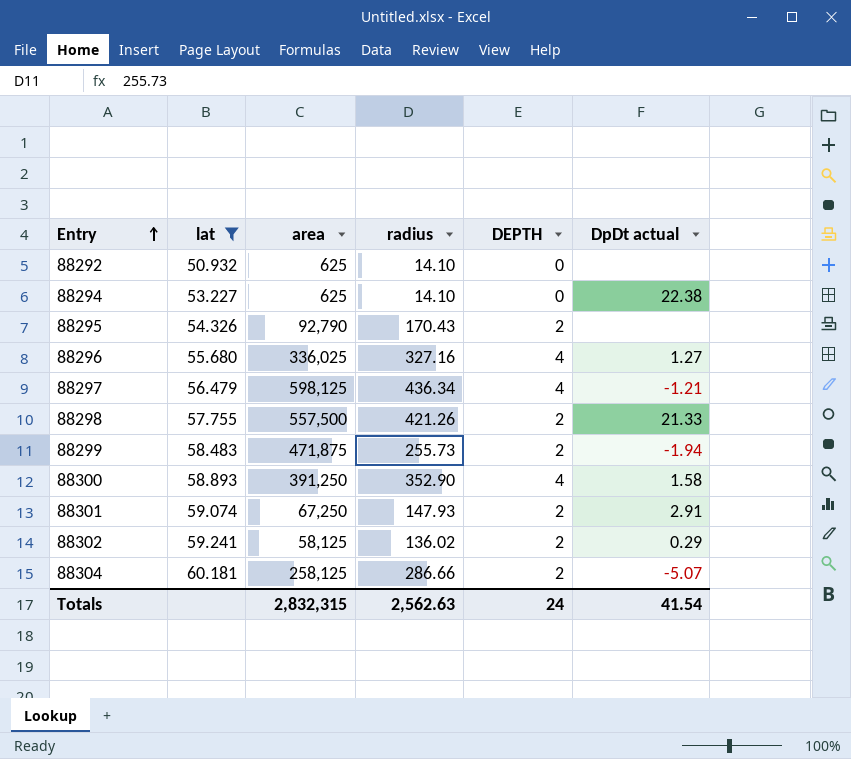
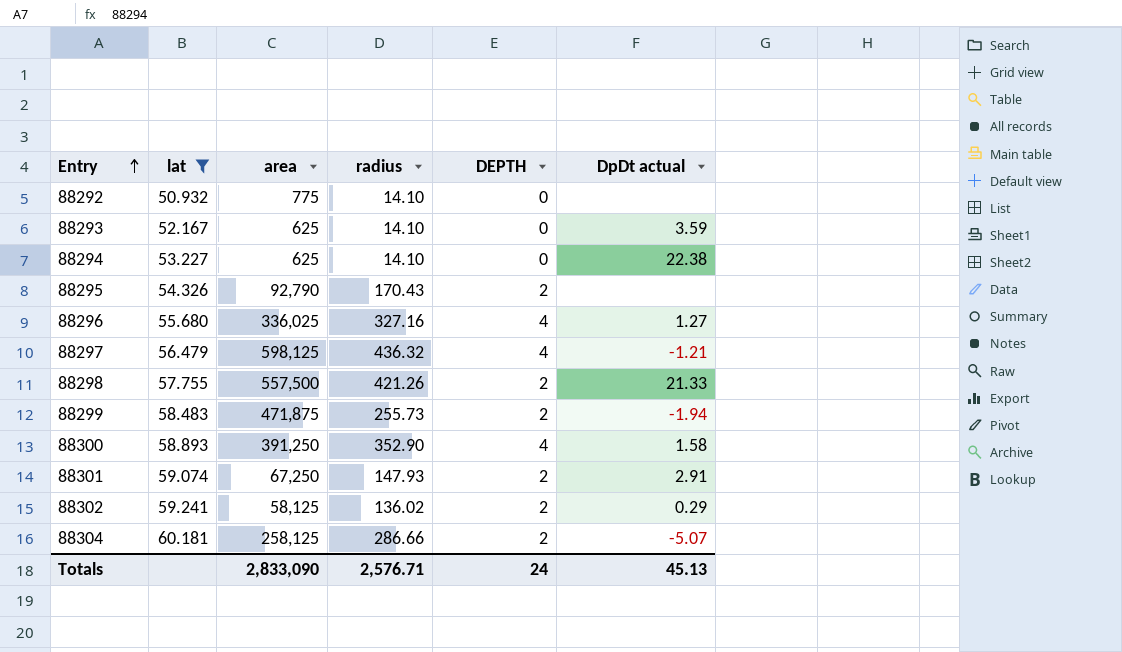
88292 | area: 625 -> 775
row 88293: none -> 52.167 | 625 | 14.10 | 0 | 3.59
88297 | radius: 436.34 -> 436.32
Totals | area: 2,832,315 -> 2,833,090
Totals | radius: 2,562.63 -> 2,576.71
Totals | DpDt actual: 41.54 -> 45.13

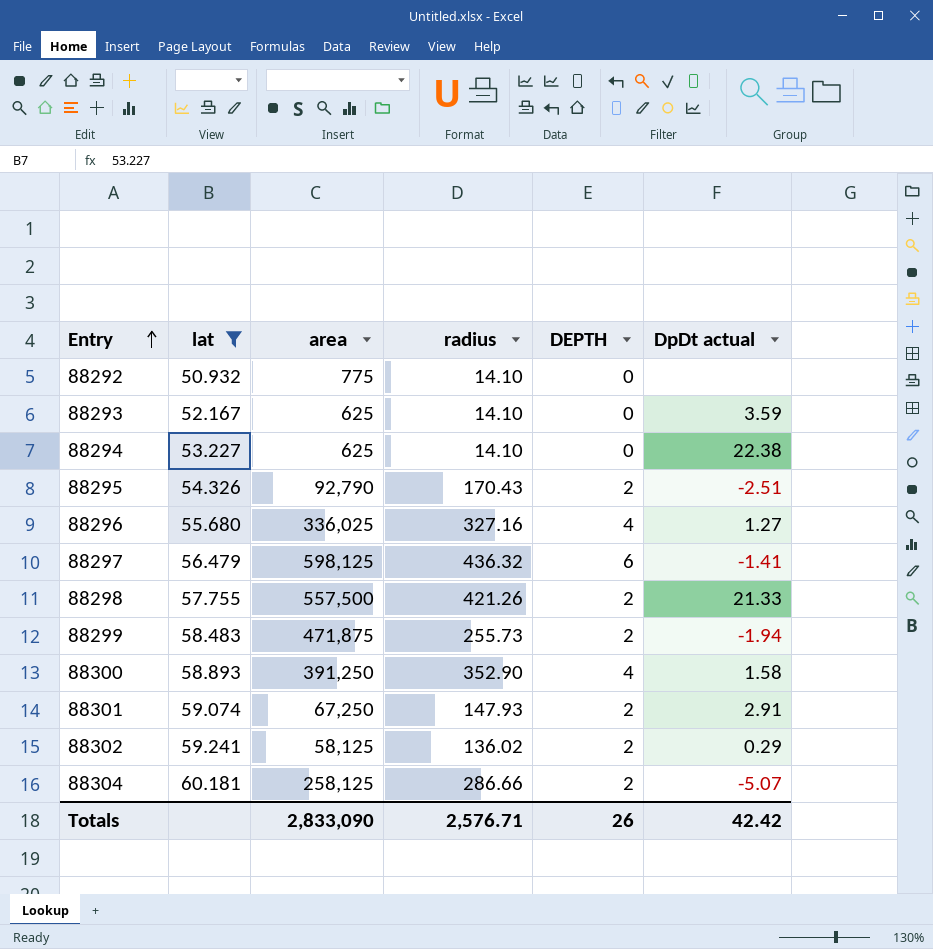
88295 | DpDt actual: none -> -2.51
88297 | DEPTH: 4 -> 6
88297 | DpDt actual: -1.21 -> -1.41
Totals | DEPTH: 24 -> 26
Totals | DpDt actual: 45.13 -> 42.42

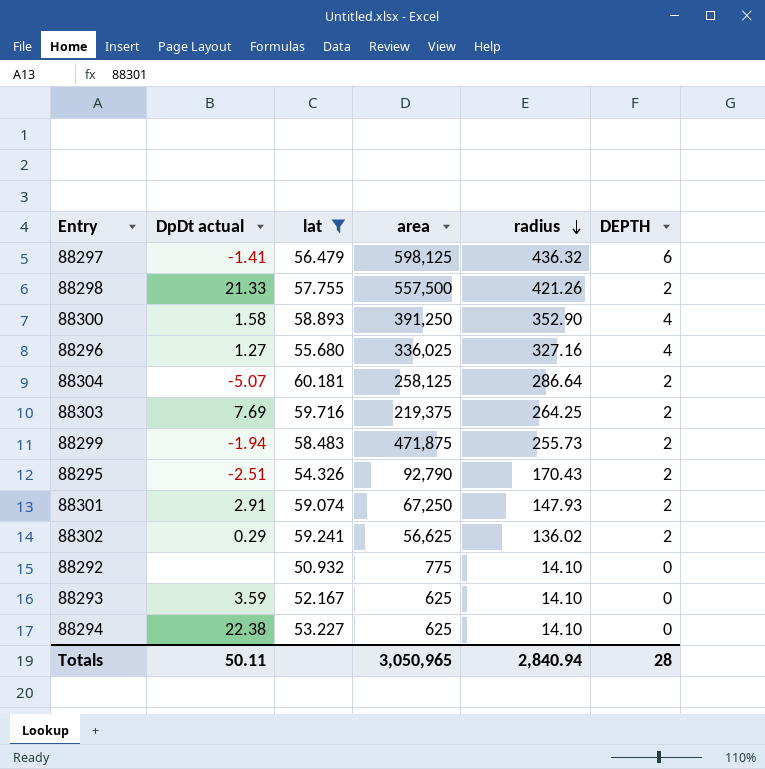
row order: Entry ascending -> radius descending
column DpDt actual | position: 6 -> 2
88304 | radius: 286.66 -> 286.64
row 88303: none -> 7.69 | 59.716 | 219,375 | 264.25 | 2
88302 | area: 58,125 -> 56,625
Totals | DpDt actual: 42.42 -> 50.11
Totals | area: 2,833,090 -> 3,050,965
Totals | radius: 2,576.71 -> 2,840.94
Totals | DEPTH: 26 -> 28

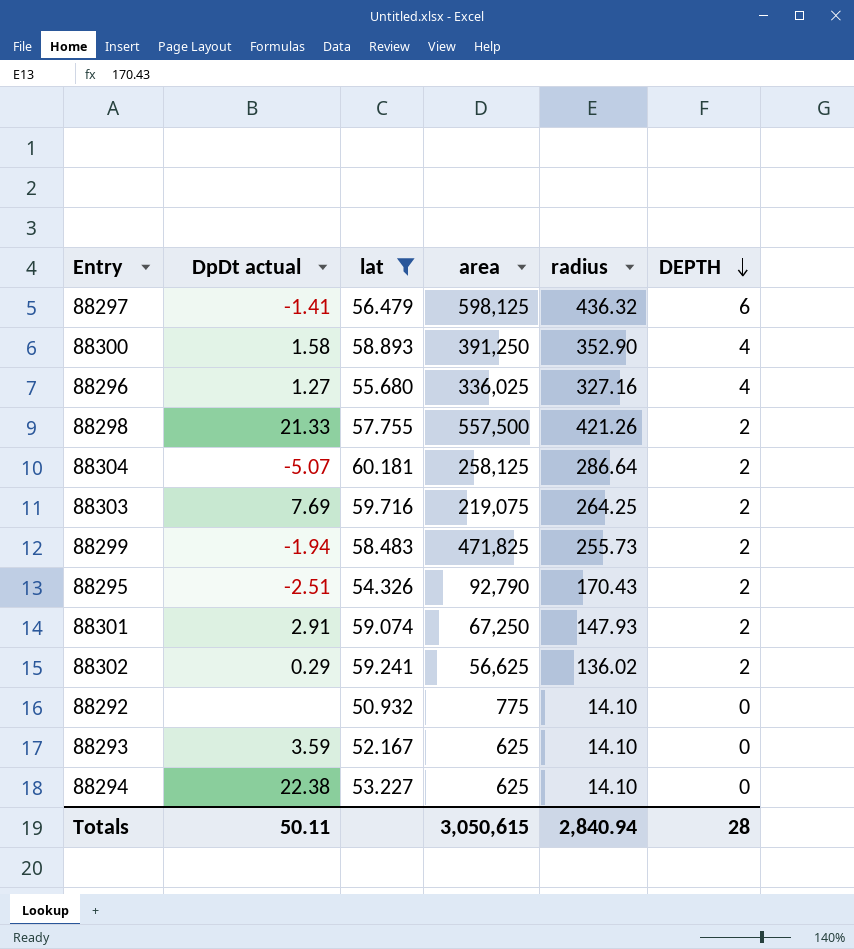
row order: radius descending -> DEPTH descending
88303 | area: 219,375 -> 219,075
88299 | area: 471,875 -> 471,825
Totals | area: 3,050,965 -> 3,050,615

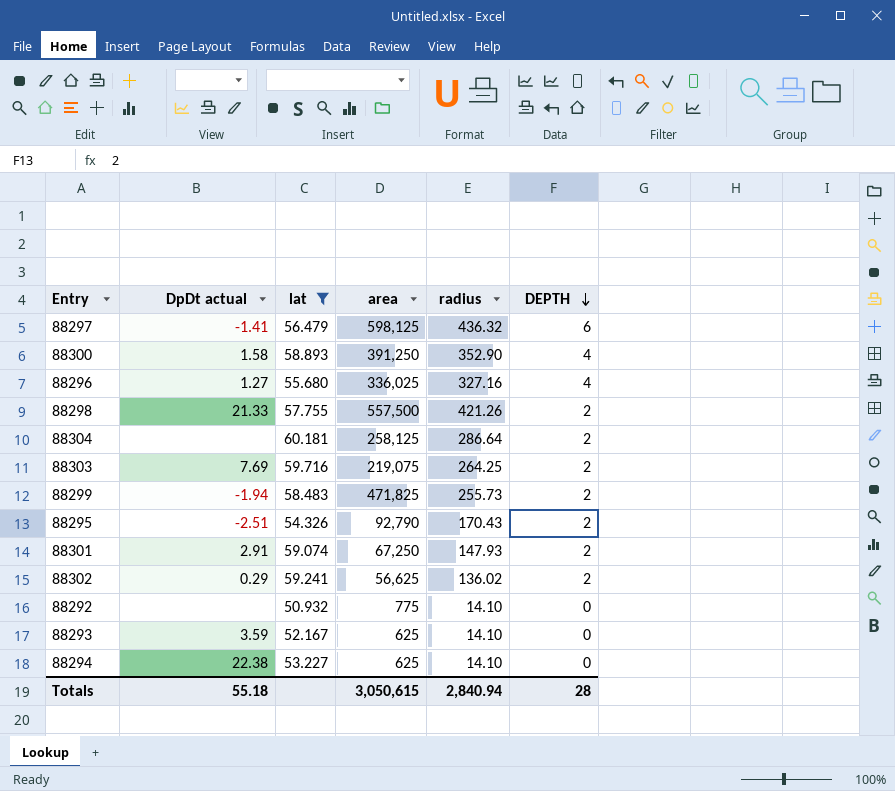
88304 | DpDt actual: -5.07 -> none
Totals | DpDt actual: 50.11 -> 55.18

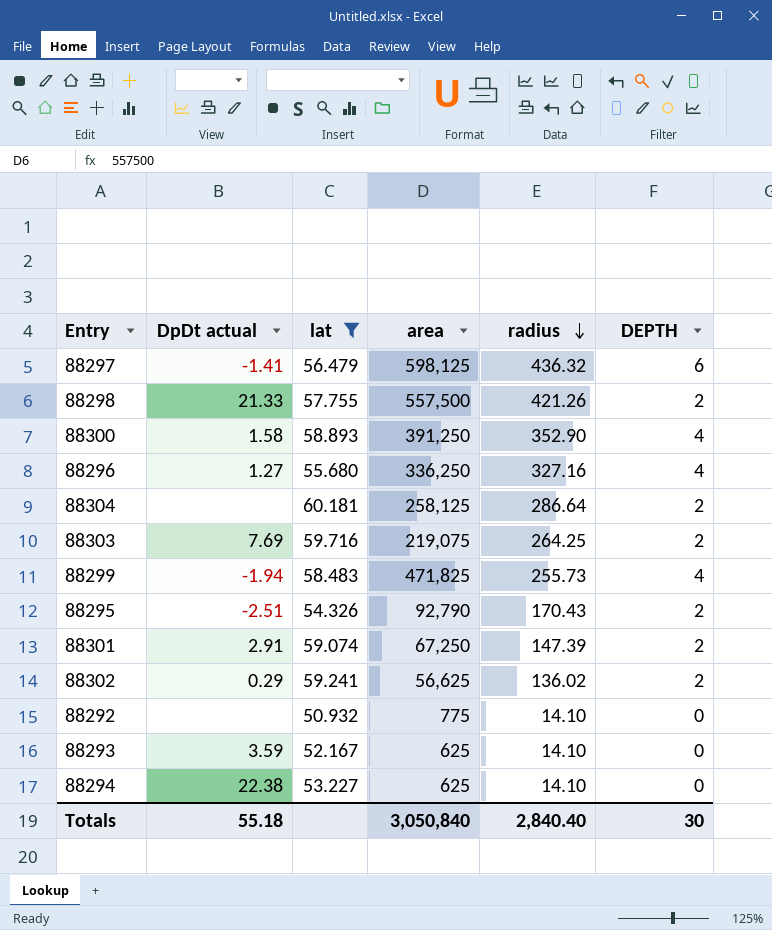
row order: DEPTH descending -> radius descending
88296 | area: 336,025 -> 336,250
88299 | DEPTH: 2 -> 4
88301 | radius: 147.93 -> 147.39
Totals | area: 3,050,615 -> 3,050,840
Totals | radius: 2,840.94 -> 2,840.40
Totals | DEPTH: 28 -> 30

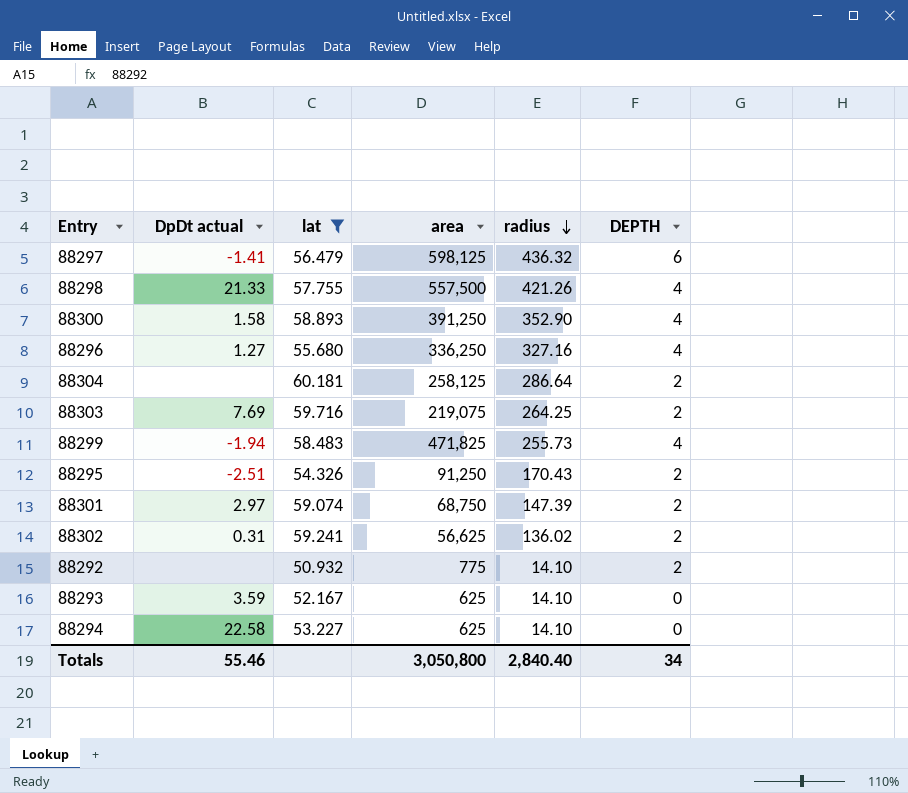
88298 | DEPTH: 2 -> 4
88295 | area: 92,790 -> 91,250
88301 | DpDt actual: 2.91 -> 2.97
88301 | area: 67,250 -> 68,750
88302 | DpDt actual: 0.29 -> 0.31
88292 | DEPTH: 0 -> 2
88294 | DpDt actual: 22.38 -> 22.58
Totals | DpDt actual: 55.18 -> 55.46
Totals | area: 3,050,840 -> 3,050,800
Totals | DEPTH: 30 -> 34

